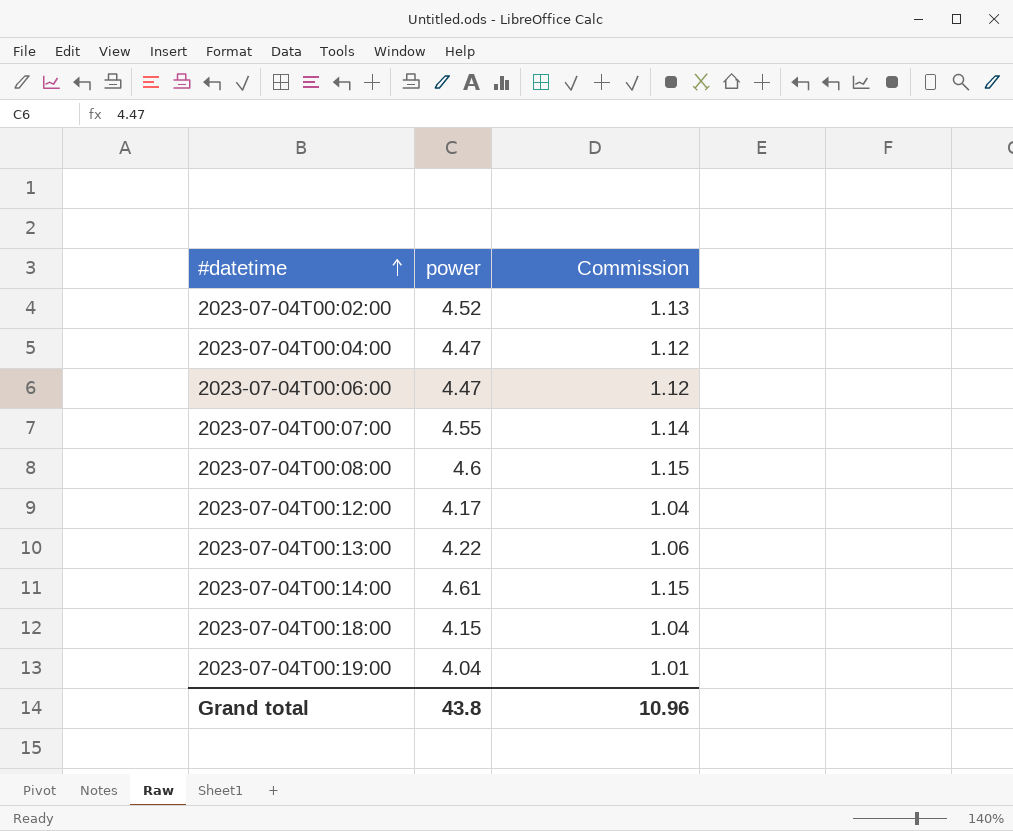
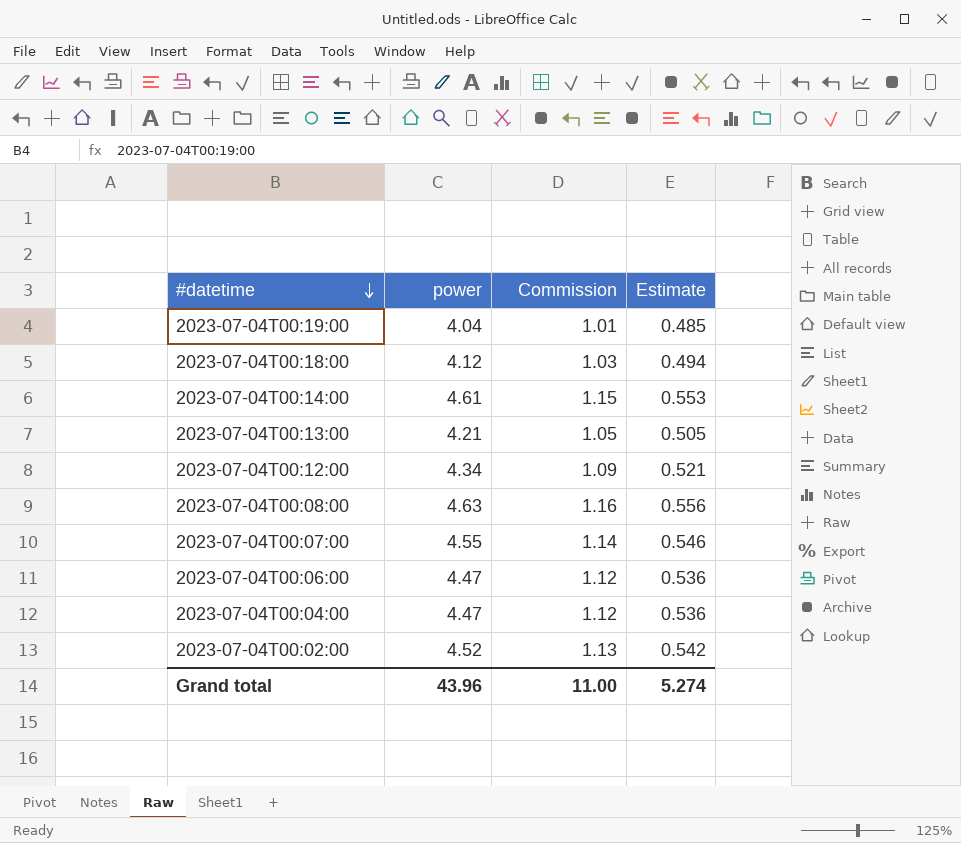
row order: #datetime ascending -> #datetime descending
column Estimate | formula: none -> [power] * 0.12
2023-07-04T00:18:00 | power: 4.15 -> 4.12
2023-07-04T00:18:00 | Commission: 1.04 -> 1.03
2023-07-04T00:13:00 | power: 4.22 -> 4.21
2023-07-04T00:13:00 | Commission: 1.06 -> 1.05
2023-07-04T00:12:00 | power: 4.17 -> 4.34
2023-07-04T00:12:00 | Commission: 1.04 -> 1.09
2023-07-04T00:08:00 | power: 4.6 -> 4.63
2023-07-04T00:08:00 | Commission: 1.15 -> 1.16
Grand total | power: 43.8 -> 43.96
Grand total | Commission: 10.96 -> 11.00

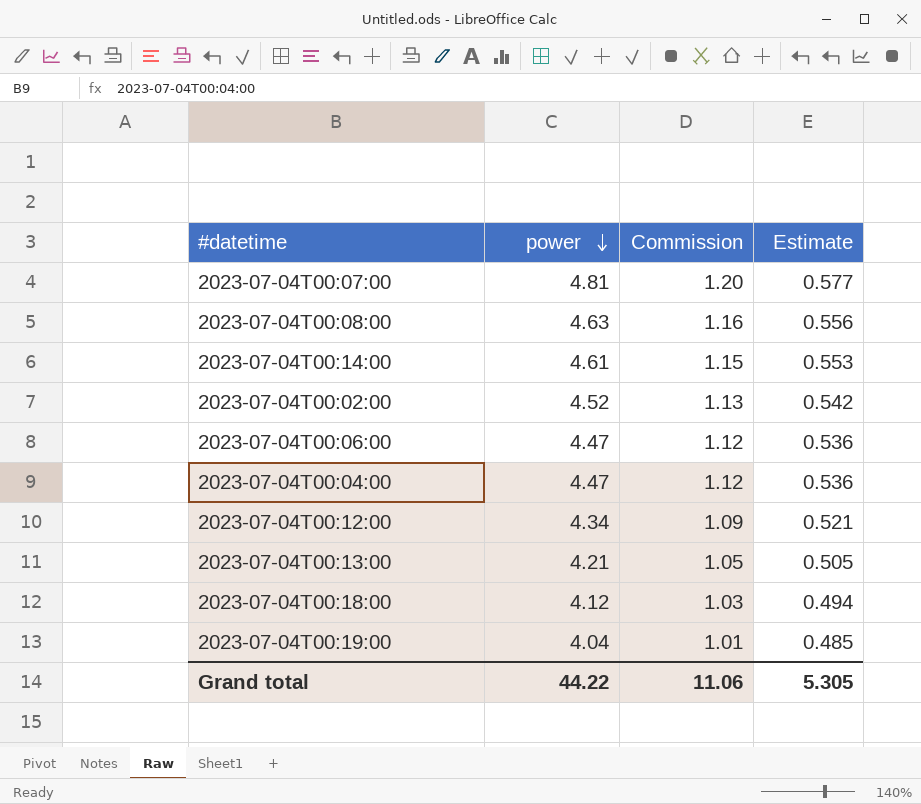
row order: #datetime descending -> power descending
2023-07-04T00:07:00 | power: 4.55 -> 4.81
2023-07-04T00:07:00 | Commission: 1.14 -> 1.20
2023-07-04T00:07:00 | Estimate: 0.546 -> 0.577
Grand total | power: 43.96 -> 44.22
Grand total | Commission: 11.00 -> 11.06
Grand total | Estimate: 5.274 -> 5.305

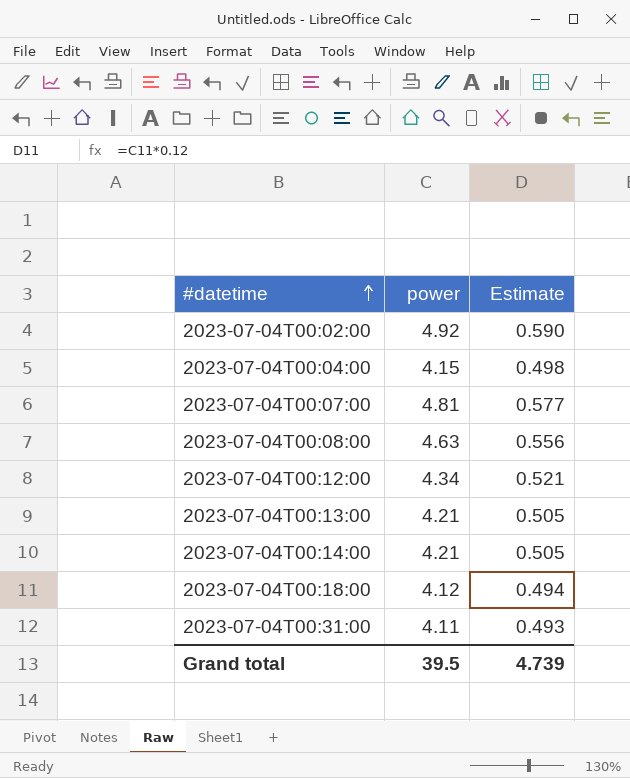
row order: power descending -> #datetime ascending
column Commission | formula: [power] * 0.25 -> none
row 2023-07-04T00:06:00: 4.47 | 1.12 | 0.536 -> none
row 2023-07-04T00:19:00: 4.04 | 1.01 | 0.485 -> none
2023-07-04T00:02:00 | power: 4.52 -> 4.92
2023-07-04T00:02:00 | Estimate: 0.542 -> 0.590
2023-07-04T00:04:00 | power: 4.47 -> 4.15
2023-07-04T00:04:00 | Estimate: 0.536 -> 0.498
2023-07-04T00:14:00 | power: 4.61 -> 4.21
2023-07-04T00:14:00 | Estimate: 0.553 -> 0.505
row 2023-07-04T00:31:00: none -> 4.11 | 0.493
Grand total | power: 44.22 -> 39.5
Grand total | Estimate: 5.305 -> 4.739

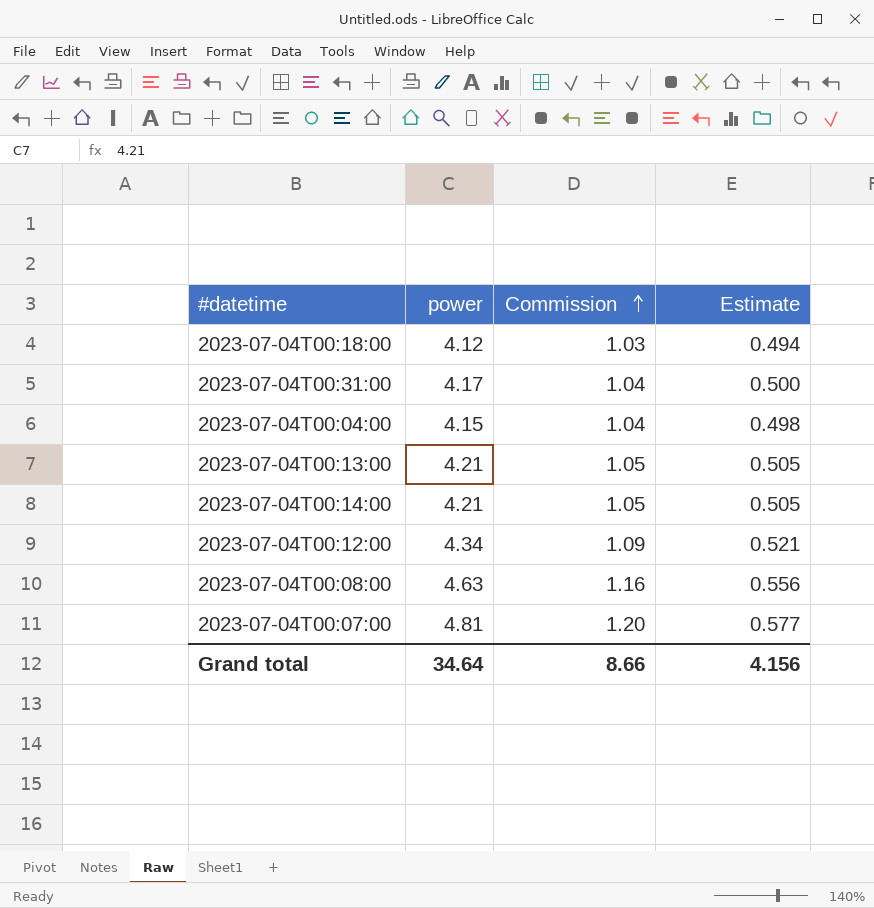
row order: #datetime ascending -> Commission ascending
column Commission | formula: none -> [power] * 0.25
row 2023-07-04T00:02:00: 4.92 | 0.590 -> none
2023-07-04T00:31:00 | power: 4.11 -> 4.17
2023-07-04T00:31:00 | Estimate: 0.493 -> 0.500
Grand total | power: 39.5 -> 34.64
Grand total | Estimate: 4.739 -> 4.156

